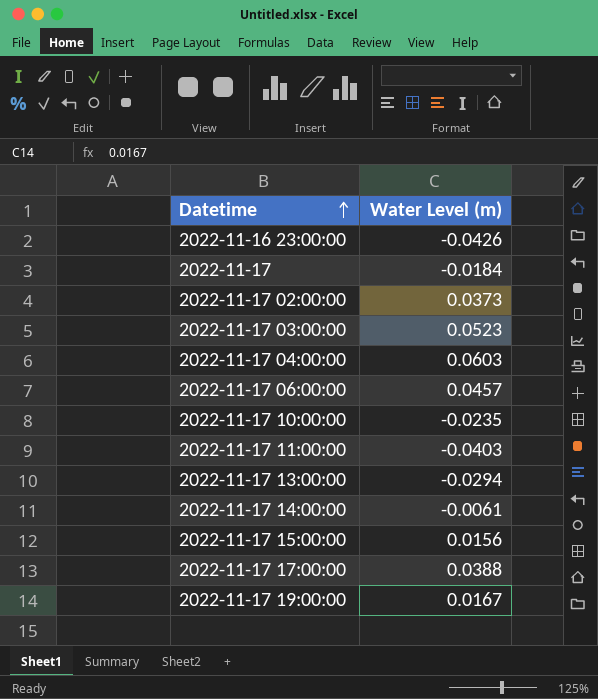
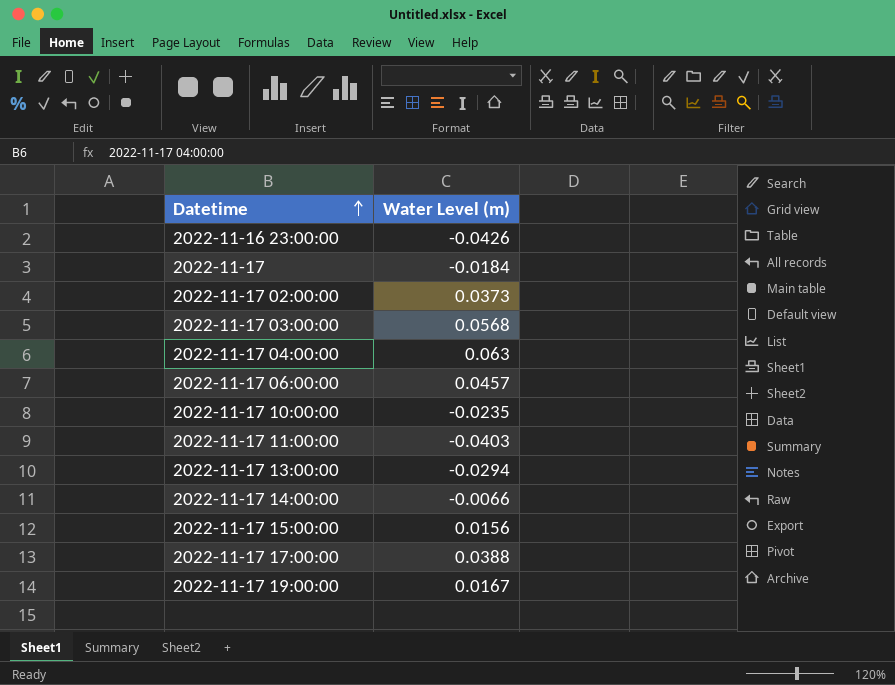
2022-11-17 03:00:00 | Water Level (m): 0.0523 -> 0.0568
2022-11-17 04:00:00 | Water Level (m): 0.0603 -> 0.063
2022-11-17 14:00:00 | Water Level (m): -0.0061 -> -0.0066

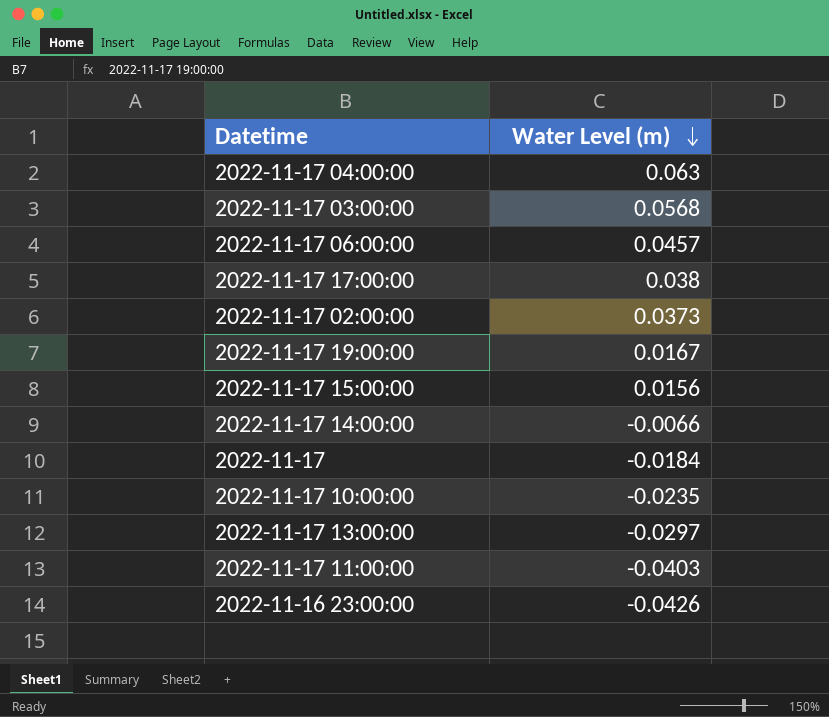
row order: Datetime ascending -> Water Level (m) descending
2022-11-17 17:00:00 | Water Level (m): 0.0388 -> 0.038
2022-11-17 13:00:00 | Water Level (m): -0.0294 -> -0.0297

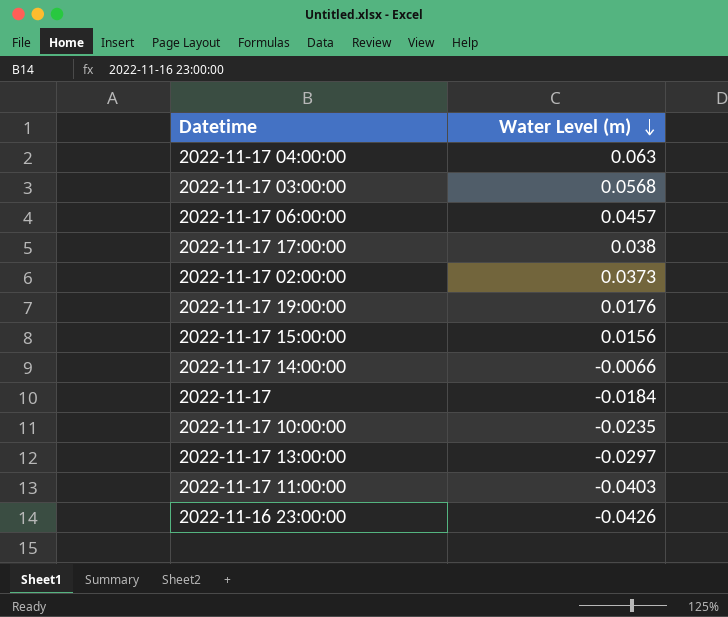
2022-11-17 19:00:00 | Water Level (m): 0.0167 -> 0.0176

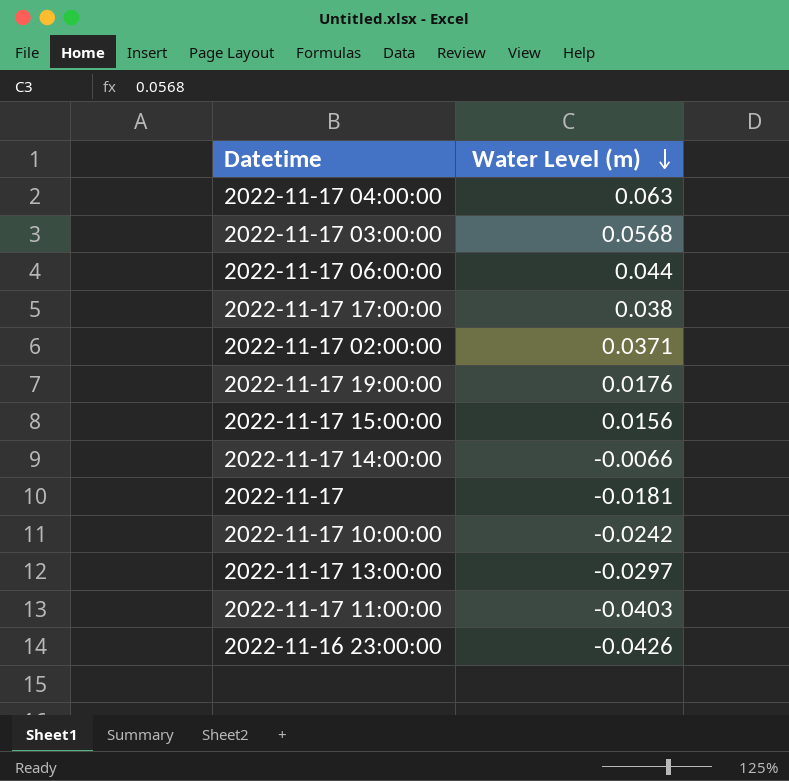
2022-11-17 06:00:00 | Water Level (m): 0.0457 -> 0.044
2022-11-17 02:00:00 | Water Level (m): 0.0373 -> 0.0371
2022-11-17 | Water Level (m): -0.0184 -> -0.0181
2022-11-17 10:00:00 | Water Level (m): -0.0235 -> -0.0242

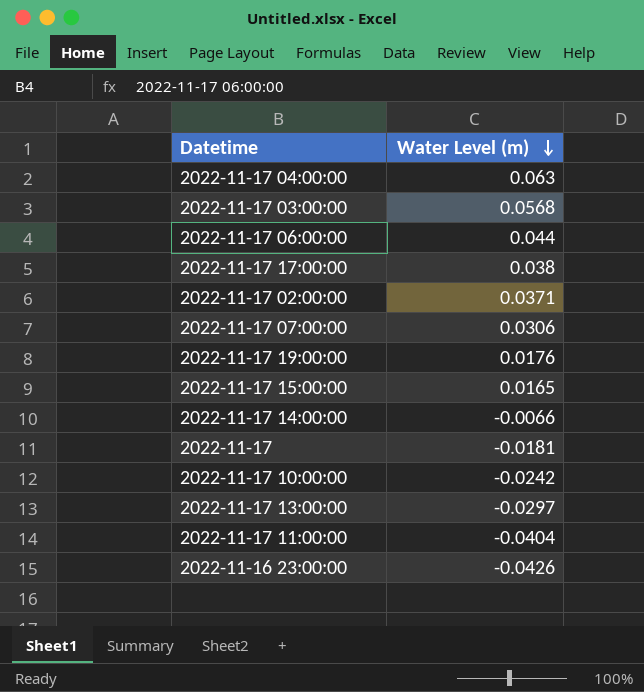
row 2022-11-17 07:00:00: none -> 0.0306
2022-11-17 15:00:00 | Water Level (m): 0.0156 -> 0.0165
2022-11-17 11:00:00 | Water Level (m): -0.0403 -> -0.0404

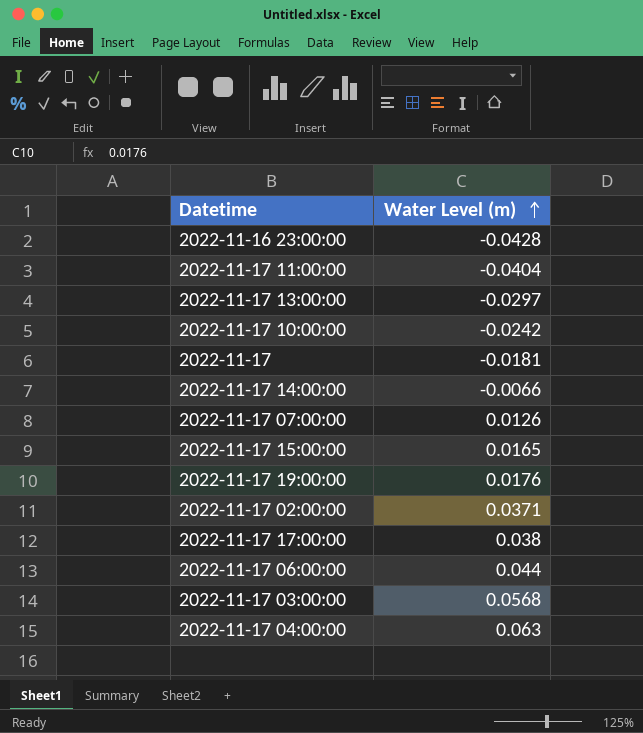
row order: Water Level (m) descending -> Water Level (m) ascending
2022-11-16 23:00:00 | Water Level (m): -0.0426 -> -0.0428
2022-11-17 07:00:00 | Water Level (m): 0.0306 -> 0.0126

